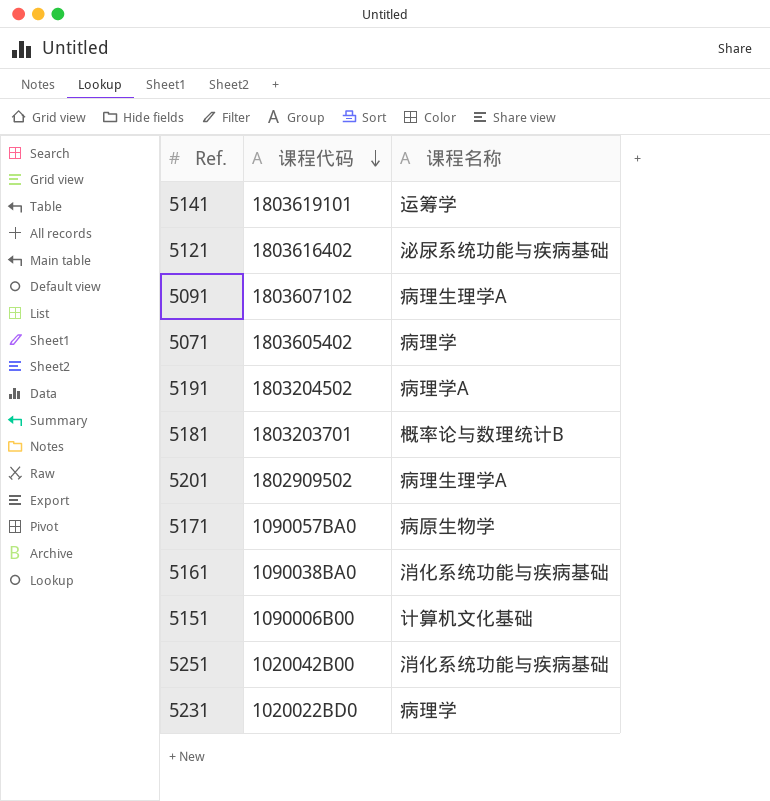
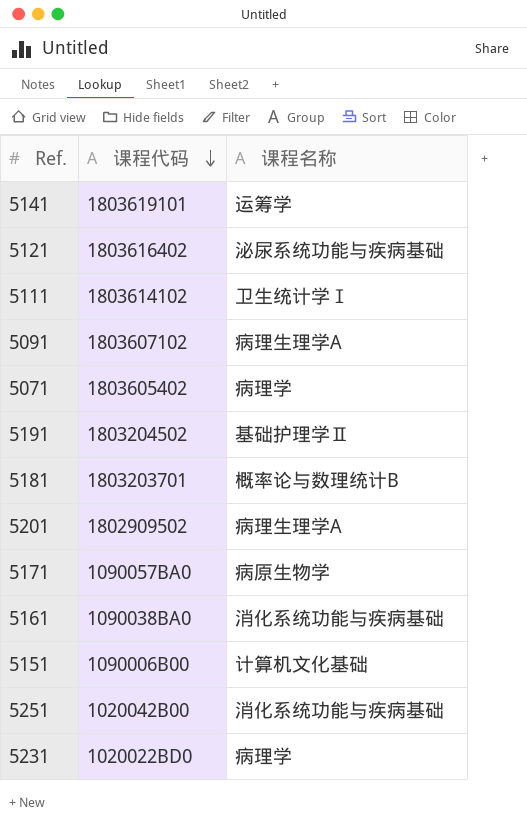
row 5111: none -> 1803614102 | 卫生统计学Ⅰ
5191 | 课程名称: 病理学A -> 基础护理学Ⅱ

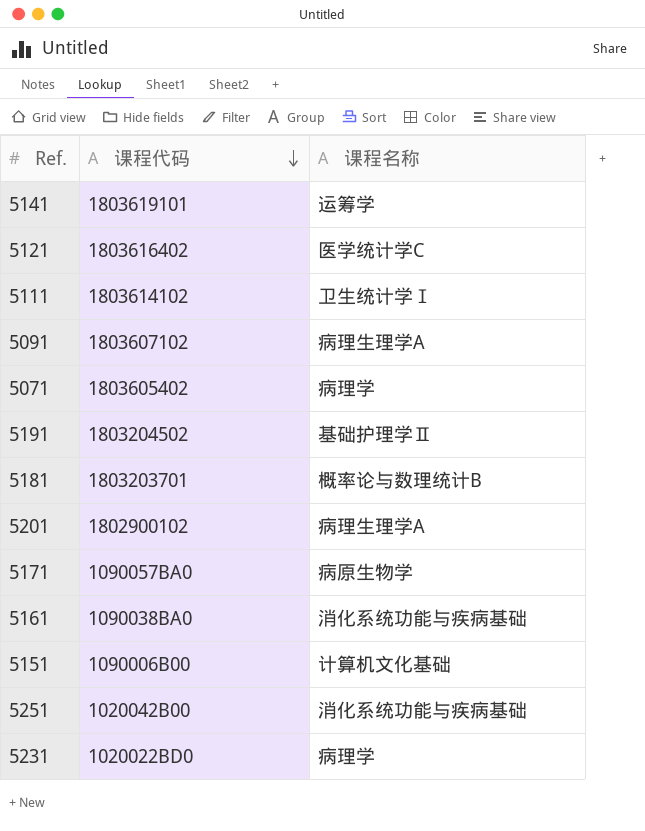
5121 | 课程名称: 泌尿系统功能与疾病基础 -> 医学统计学C
5201 | 课程代码: 1802909502 -> 1802900102

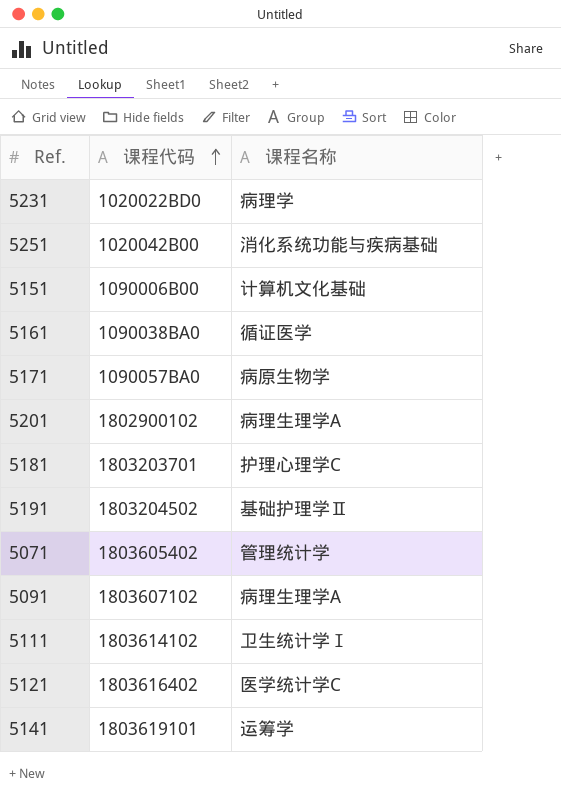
row order: 课程代码 descending -> 课程代码 ascending
5161 | 课程名称: 消化系统功能与疾病基础 -> 循证医学
5181 | 课程名称: 概率论与数理统计B -> 护理心理学C
5071 | 课程名称: 病理学 -> 管理统计学

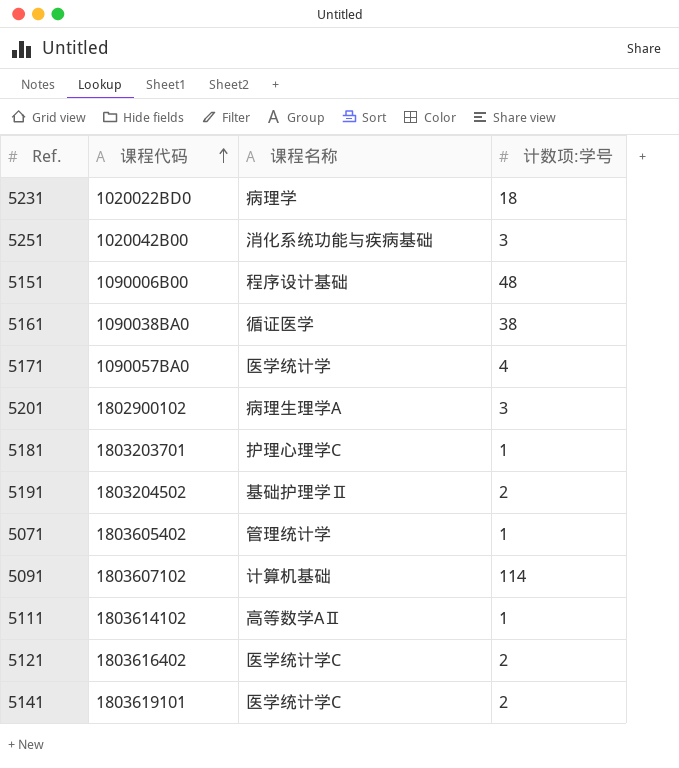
column 计数项:学号 | position: none -> 4
5151 | 课程名称: 计算机文化基础 -> 程序设计基础
5171 | 课程名称: 病原生物学 -> 医学统计学
5091 | 课程名称: 病理生理学A -> 计算机基础
5111 | 课程名称: 卫生统计学Ⅰ -> 高等数学AⅡ
5141 | 课程名称: 运筹学 -> 医学统计学C

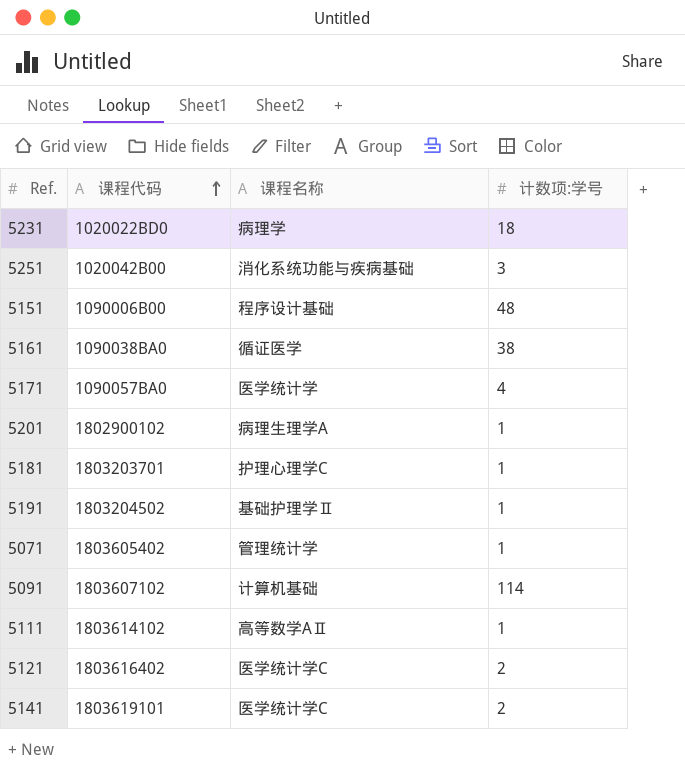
5201 | 计数项:学号: 3 -> 1
5191 | 计数项:学号: 2 -> 1

